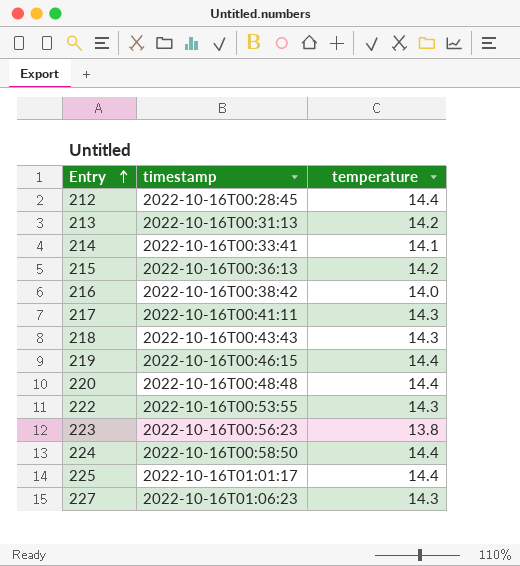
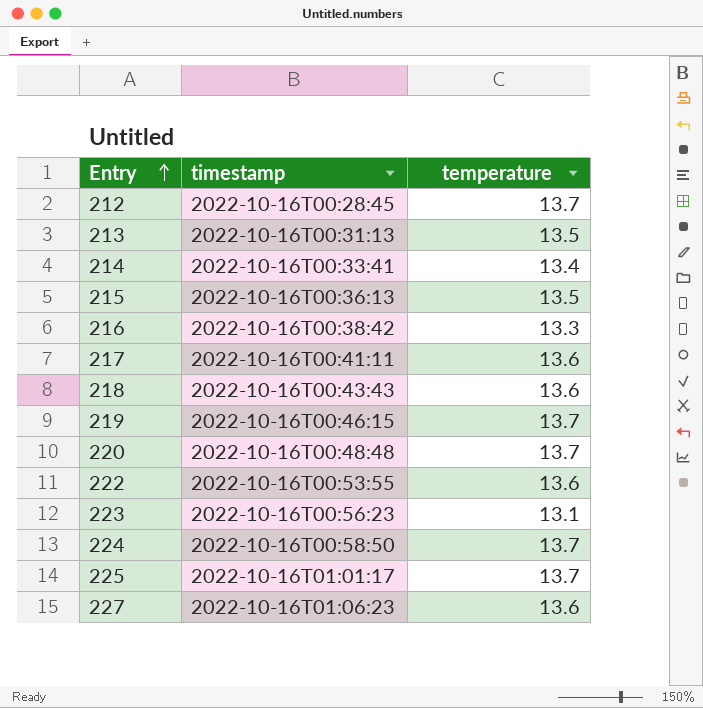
212 | temperature: 14.4 -> 13.7
213 | temperature: 14.2 -> 13.5
214 | temperature: 14.1 -> 13.4
215 | temperature: 14.2 -> 13.5
216 | temperature: 14.0 -> 13.3
217 | temperature: 14.3 -> 13.6
218 | temperature: 14.3 -> 13.6
219 | temperature: 14.4 -> 13.7
220 | temperature: 14.4 -> 13.7
222 | temperature: 14.3 -> 13.6
223 | temperature: 13.8 -> 13.1
224 | temperature: 14.4 -> 13.7
225 | temperature: 14.4 -> 13.7
227 | temperature: 14.3 -> 13.6

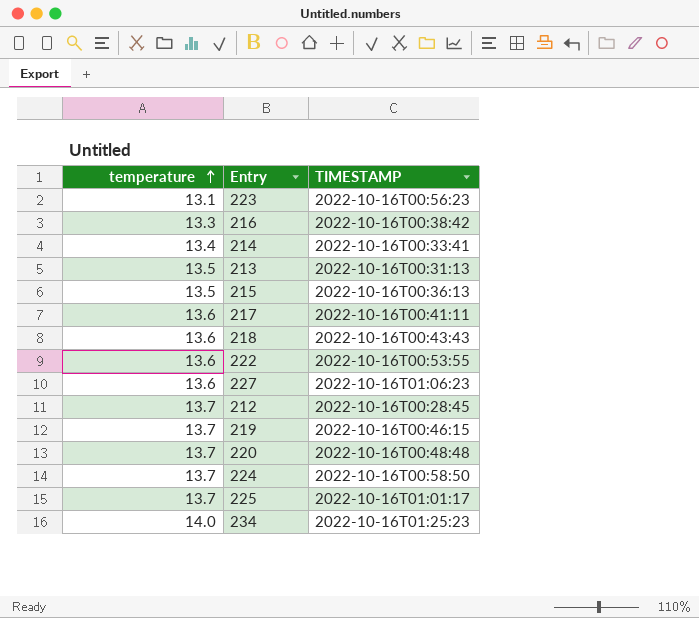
row order: Entry ascending -> temperature ascending
column temperature | position: 3 -> 1
column name: timestamp -> TIMESTAMP
row 234: none -> 14.0 | 2022-10-16T01:25:23

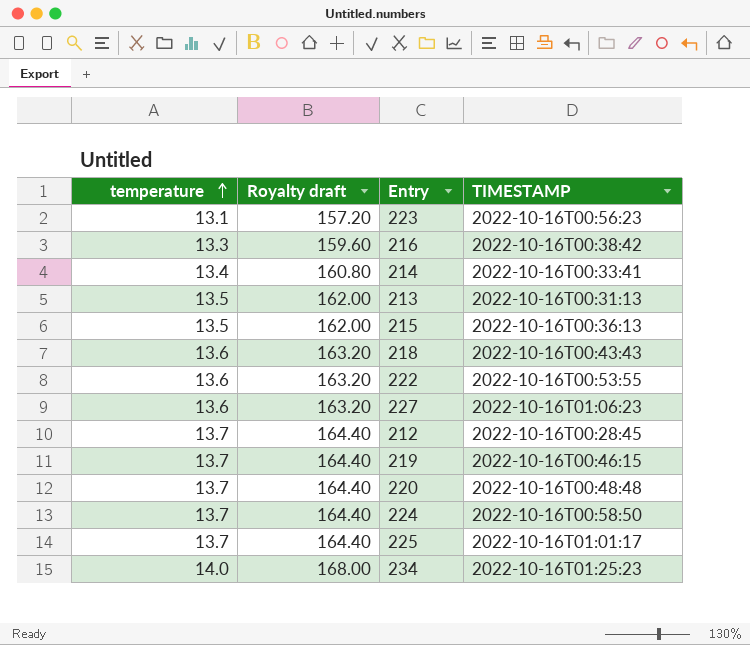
column Royalty draft | formula: none -> [temperature] * 12
row 217: 13.6 | 2022-10-16T00:41:11 -> none

